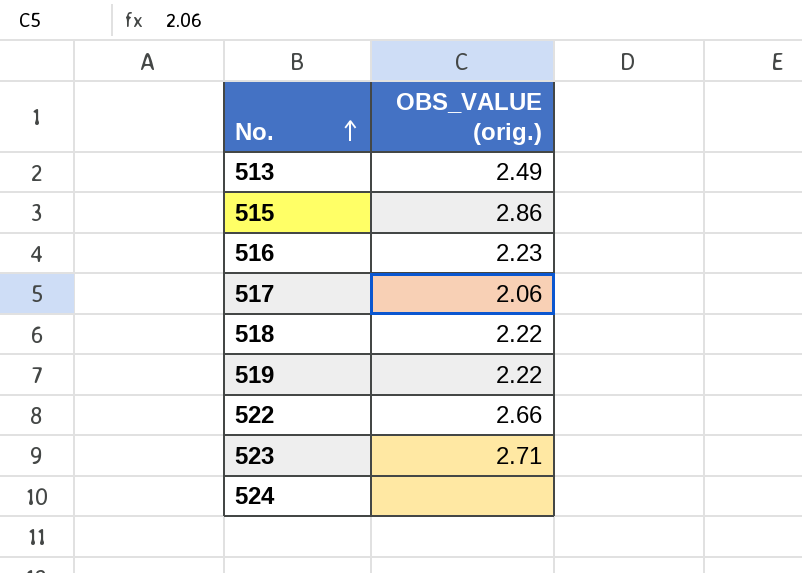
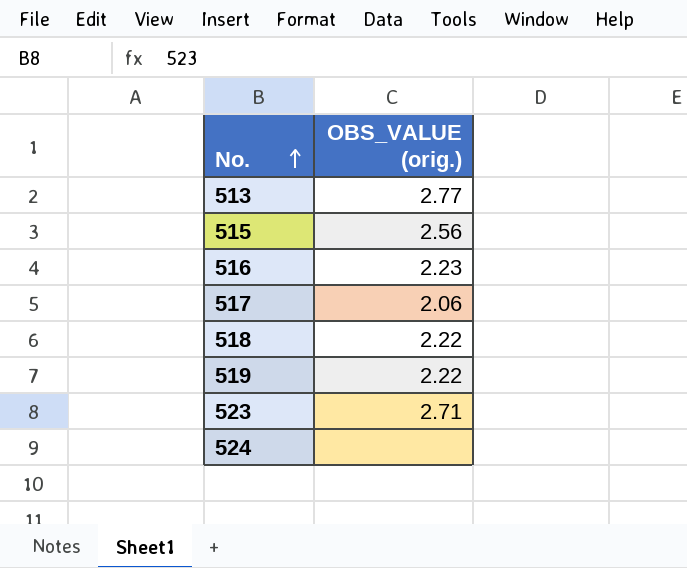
row 522: 2.66 -> none
513 | OBS_VALUE (orig.): 2.49 -> 2.77
515 | OBS_VALUE (orig.): 2.86 -> 2.56

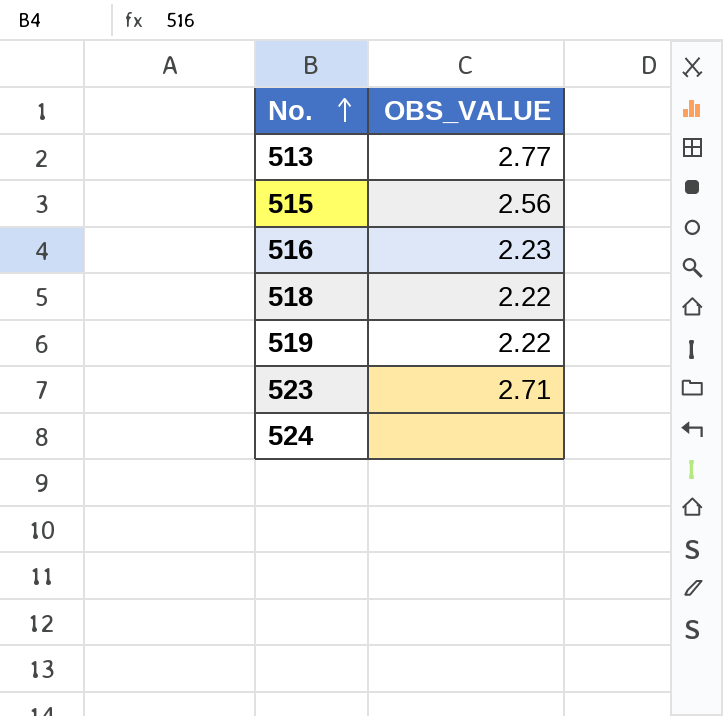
column name: OBS_VALUE (orig.) -> OBS_VALUE
row 517: 2.06 -> none

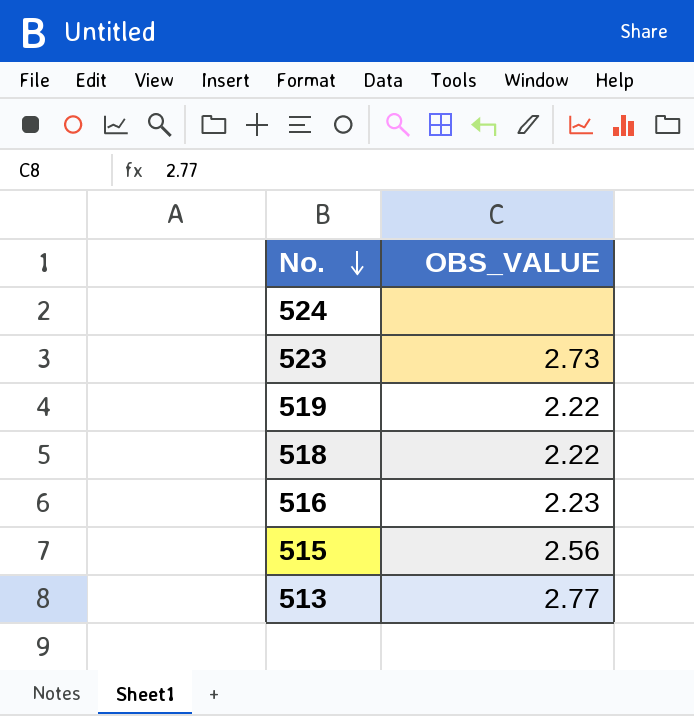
row order: No. ascending -> No. descending
523 | OBS_VALUE: 2.71 -> 2.73

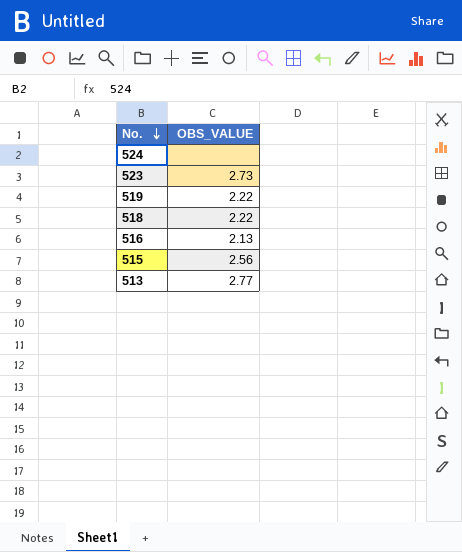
516 | OBS_VALUE: 2.23 -> 2.13

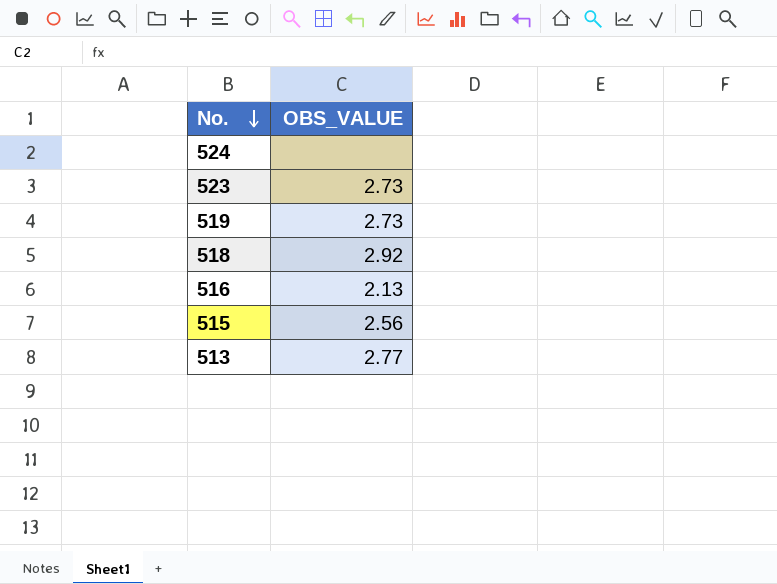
519 | OBS_VALUE: 2.22 -> 2.73
518 | OBS_VALUE: 2.22 -> 2.92

